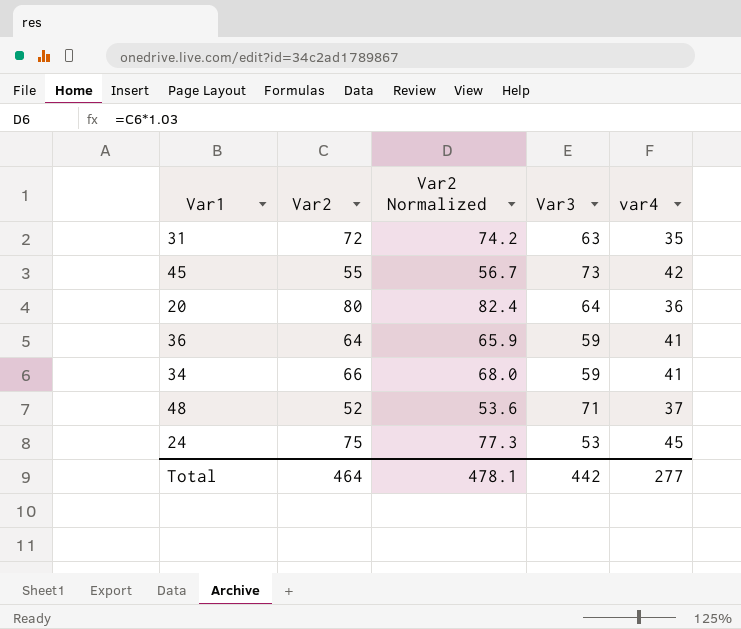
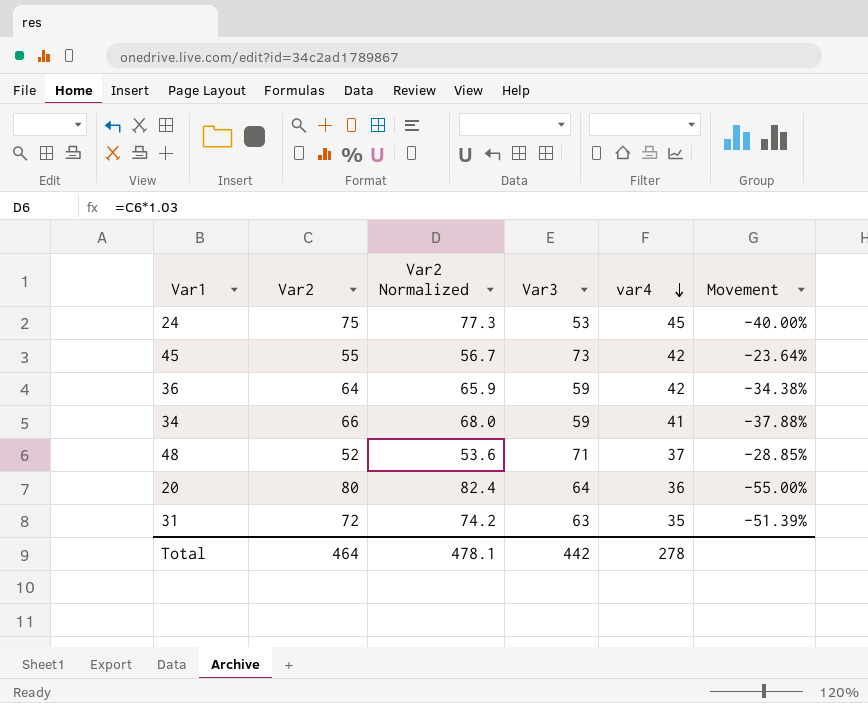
row order: none -> var4 descending
column Movement | formula: none -> ([var4] - [Var2]) / [Var2]
36 | var4: 41 -> 42
Total | var4: 277 -> 278

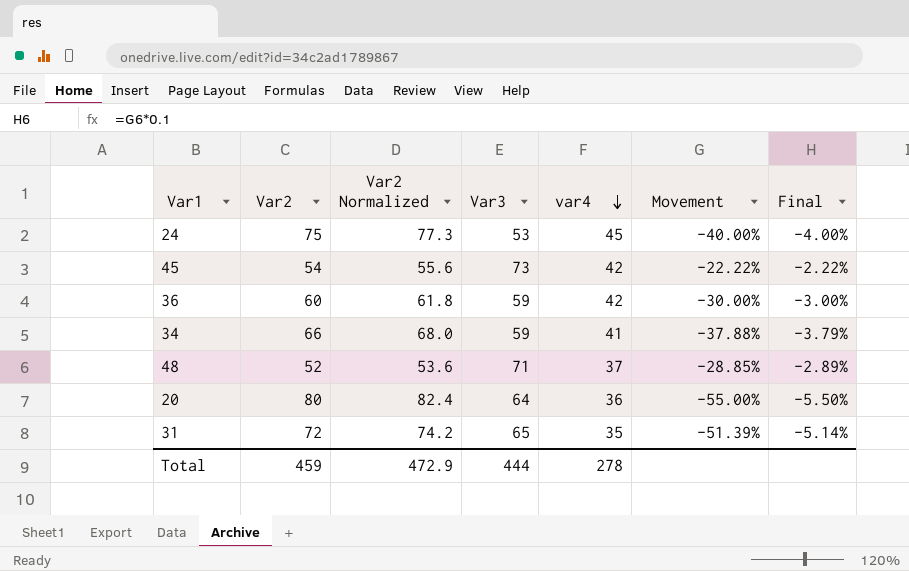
column Final | formula: none -> [Movement] * 0.1
45 | Var2: 55 -> 54
45 | Var2 Normalized: 56.7 -> 55.6
45 | Movement: -23.64% -> -22.22%
36 | Var2: 64 -> 60
36 | Var2 Normalized: 65.9 -> 61.8
36 | Movement: -34.38% -> -30.00%
31 | Var3: 63 -> 65
Total | Var2: 464 -> 459
Total | Var2 Normalized: 478.1 -> 472.9
Total | Var3: 442 -> 444

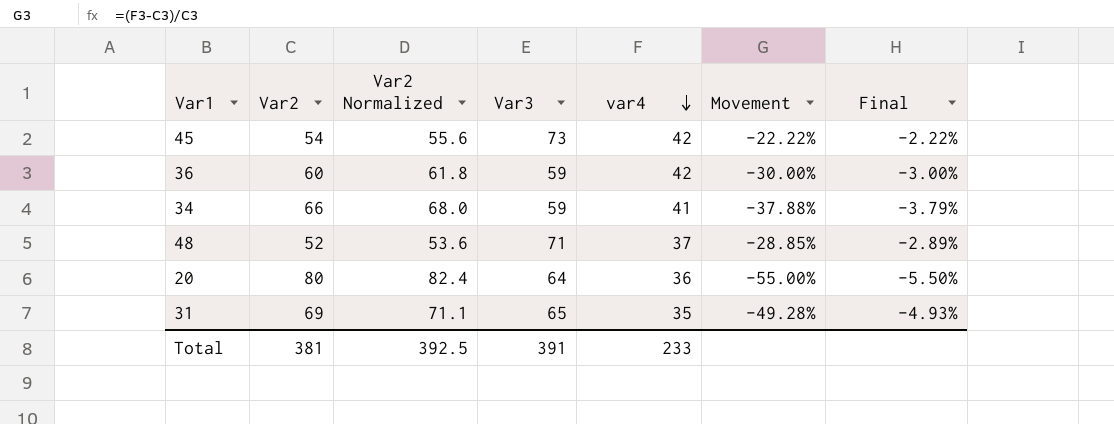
row 24: 75 | 77.3 | 53 | 45 | -40.00% | -4.00% -> none
31 | Var2: 72 -> 69
31 | Var2 Normalized: 74.2 -> 71.1
31 | Movement: -51.39% -> -49.28%
31 | Final: -5.14% -> -4.93%
Total | Var2: 459 -> 381
Total | Var2 Normalized: 472.9 -> 392.5
Total | Var3: 444 -> 391
Total | var4: 278 -> 233

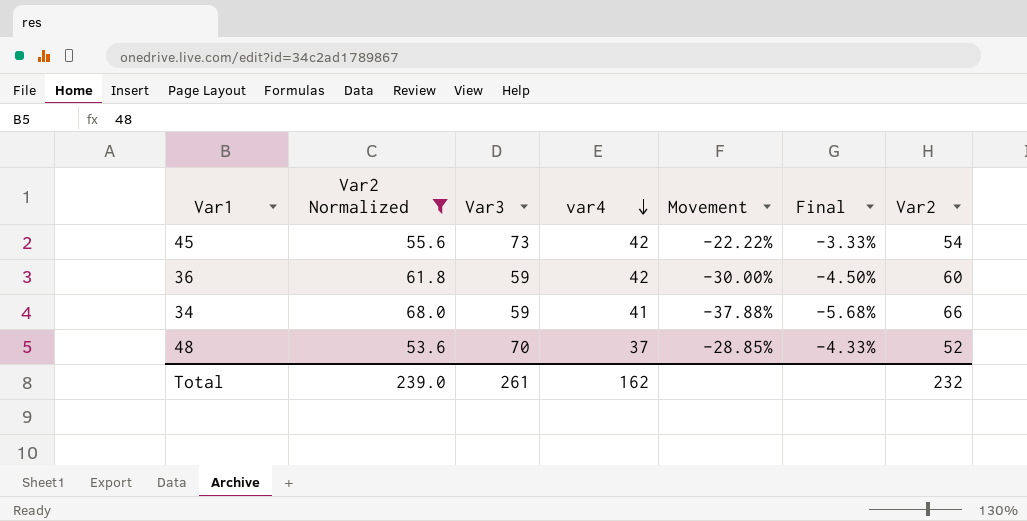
filter: none -> Var2 Normalized <= 68.0
column Final | formula: [Movement] * 0.1 -> [Movement] * 0.15
column Var2 | position: 2 -> 7
48 | Var3: 71 -> 70
Total | Var2 Normalized: 392.5 -> 239.0
Total | Var3: 391 -> 261
Total | var4: 233 -> 162
Total | Var2: 381 -> 232

